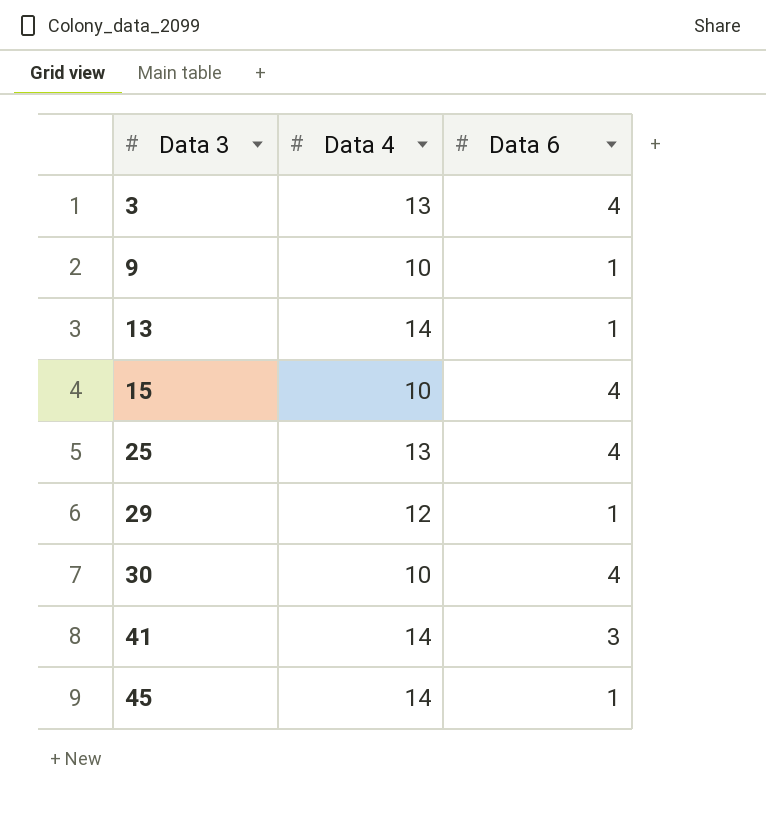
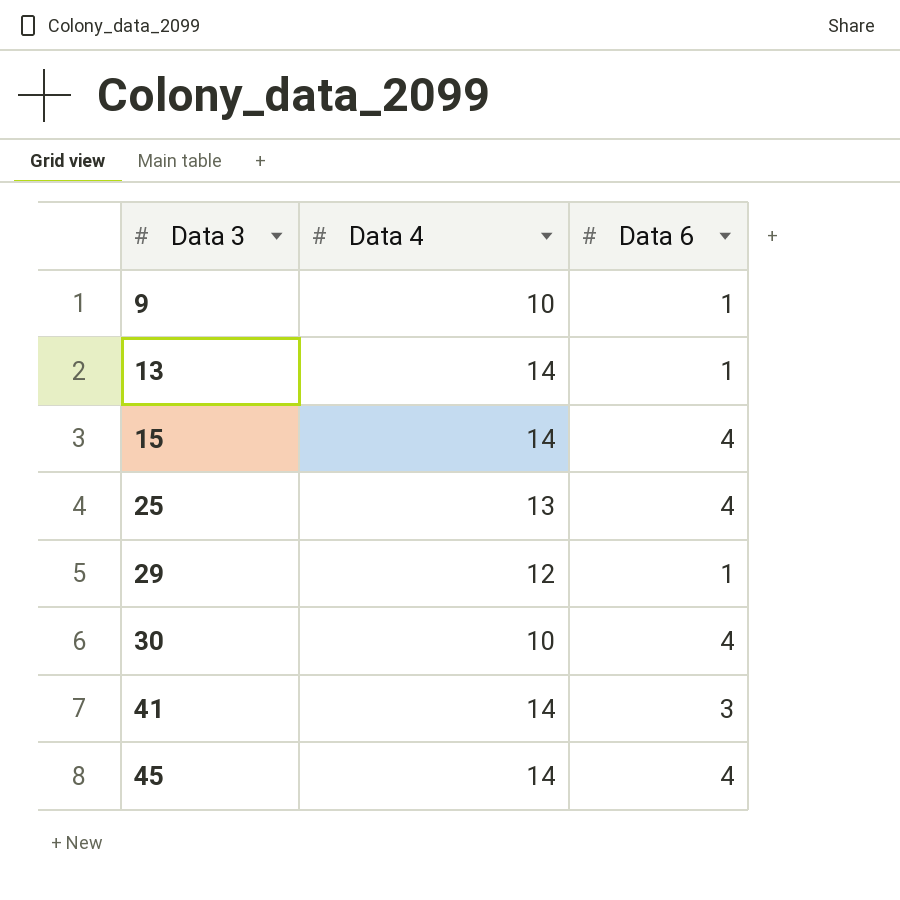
row 3: 13 | 4 -> none
15 | Data 4: 10 -> 14
45 | Data 6: 1 -> 4

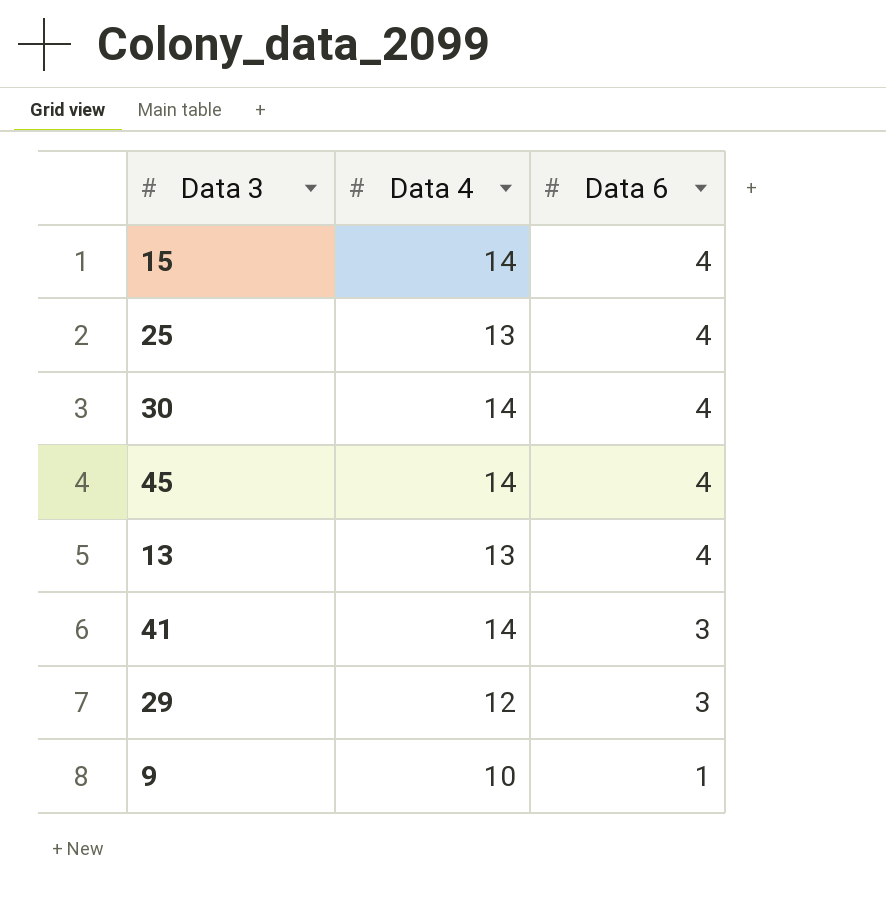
row order: Data 3 ascending -> Data 6 descending
30 | Data 4: 10 -> 14
13 | Data 4: 14 -> 13
13 | Data 6: 1 -> 4
29 | Data 6: 1 -> 3

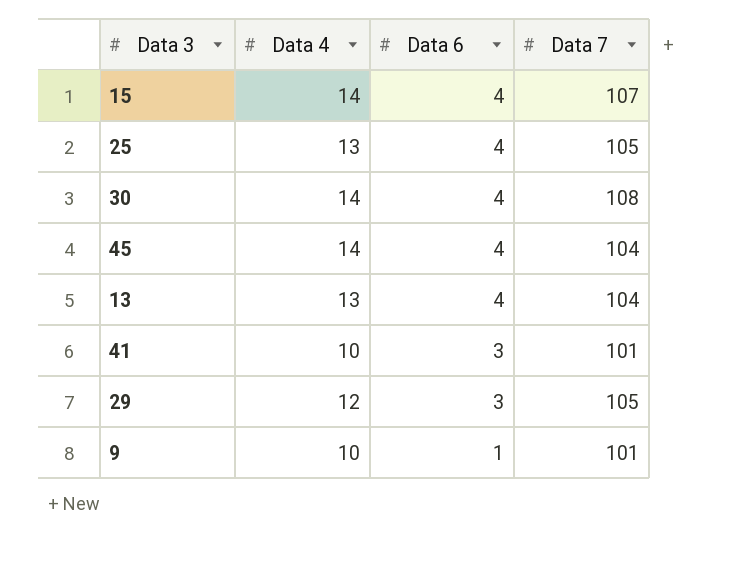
column Data 7 | position: none -> 4
41 | Data 4: 14 -> 10

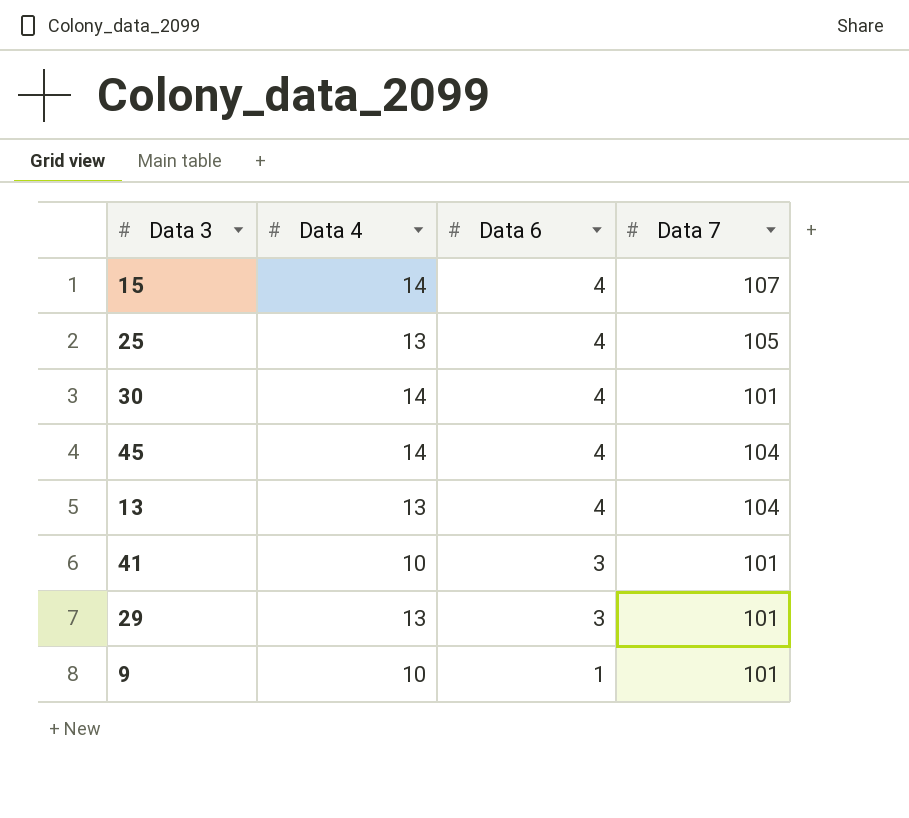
30 | Data 7: 108 -> 101
29 | Data 4: 12 -> 13
29 | Data 7: 105 -> 101

